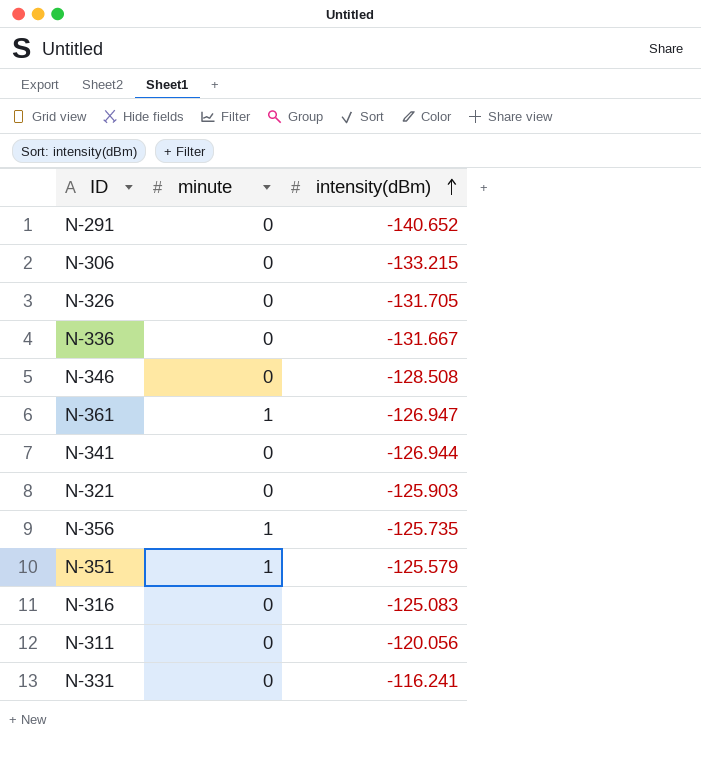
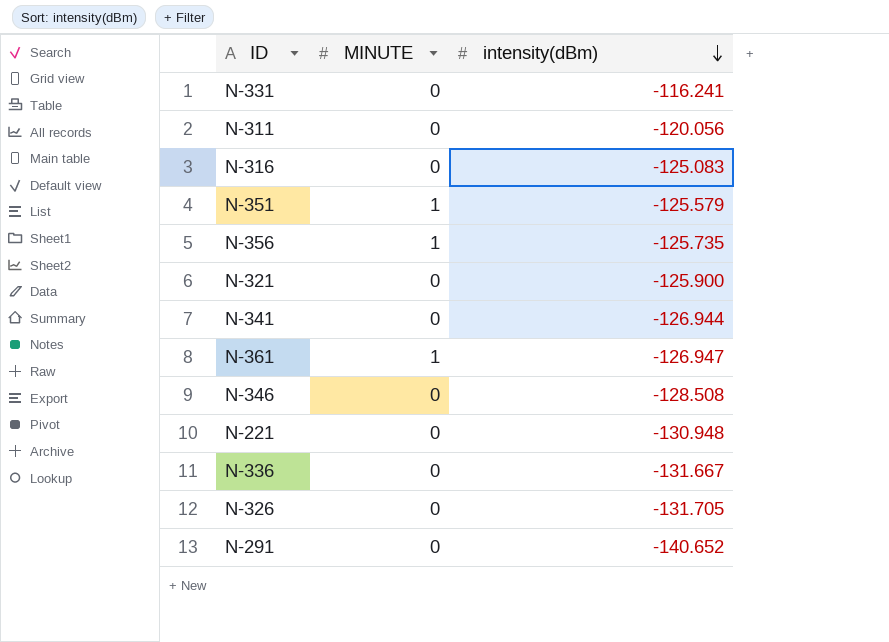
row order: intensity(dBm) ascending -> intensity(dBm) descending
column name: minute -> MINUTE
row N-306: 0 | -133.215 -> none
N-321 | intensity(dBm): -125.903 -> -125.900
row N-221: none -> 0 | -130.948

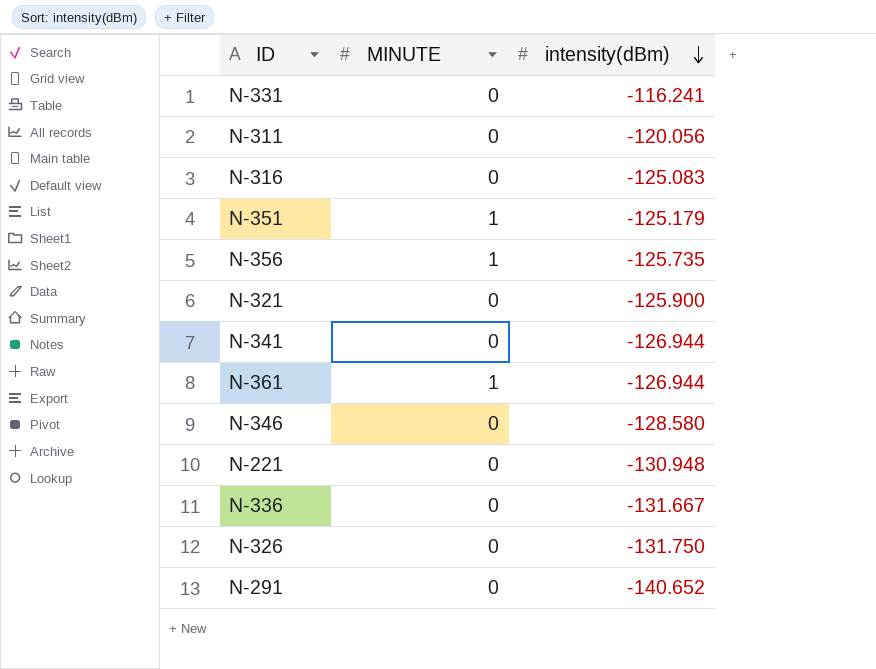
N-351 | intensity(dBm): -125.579 -> -125.179
N-361 | intensity(dBm): -126.947 -> -126.944
N-346 | intensity(dBm): -128.508 -> -128.580
N-326 | intensity(dBm): -131.705 -> -131.750

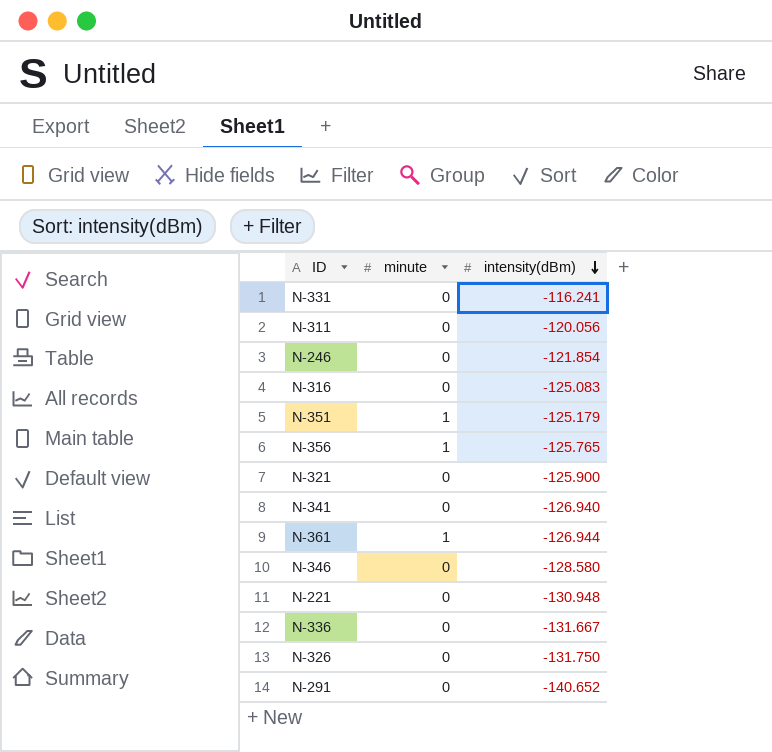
column name: MINUTE -> minute
row N-246: none -> 0 | -121.854
N-356 | intensity(dBm): -125.735 -> -125.765
N-341 | intensity(dBm): -126.944 -> -126.940

